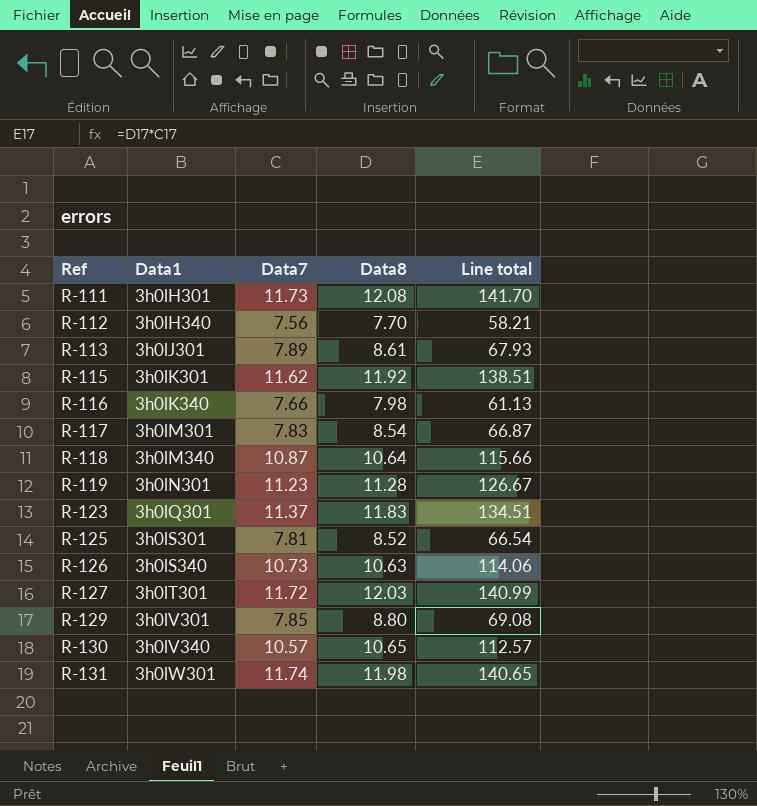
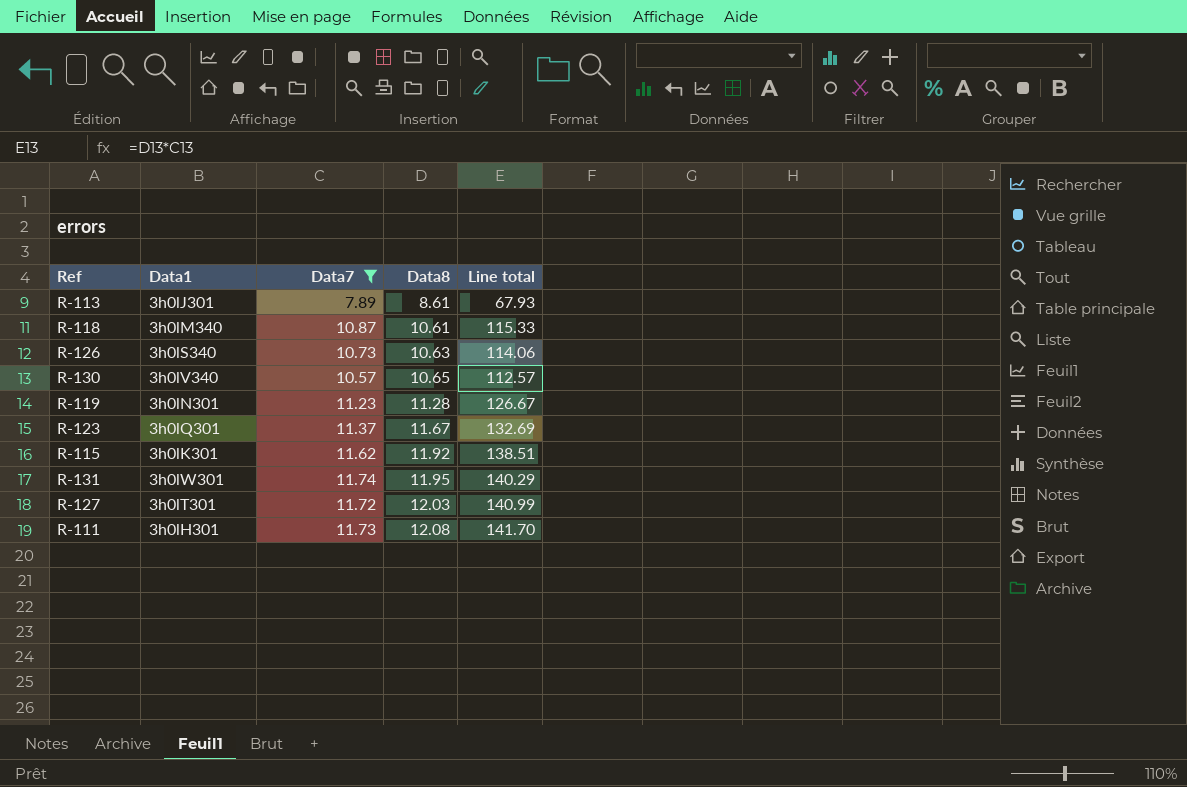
filter: none -> Data7 >= 7.89
row order: Ref ascending -> Data8 ascending
R-118 | Data8: 10.64 -> 10.61
R-118 | Line total: 115.66 -> 115.33
R-123 | Data8: 11.83 -> 11.67
R-123 | Line total: 134.51 -> 132.69
R-131 | Data8: 11.98 -> 11.95
R-131 | Line total: 140.65 -> 140.29

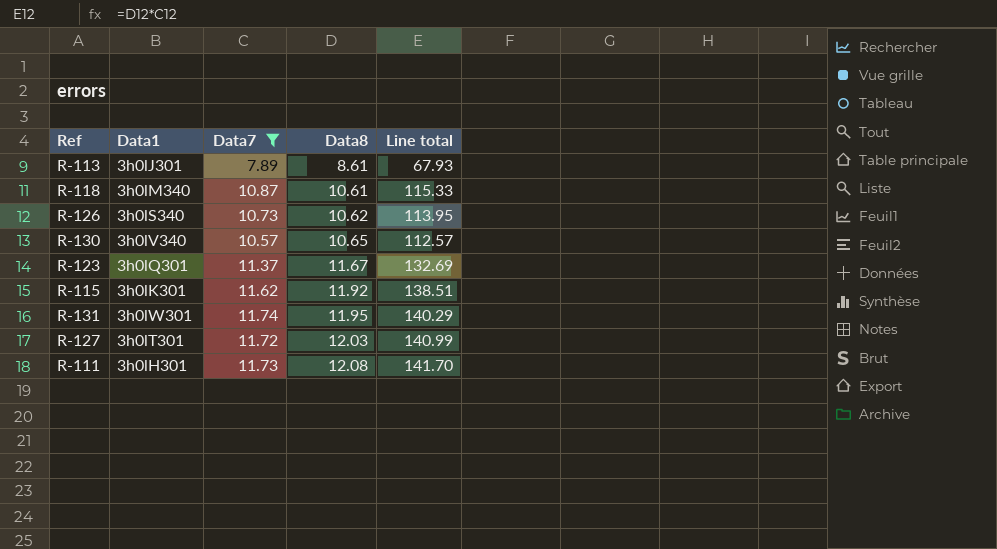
row R-119: 3h0lN301 | 11.23 | 11.28 | 126.67 -> none
R-126 | Data8: 10.63 -> 10.62
R-126 | Line total: 114.06 -> 113.95

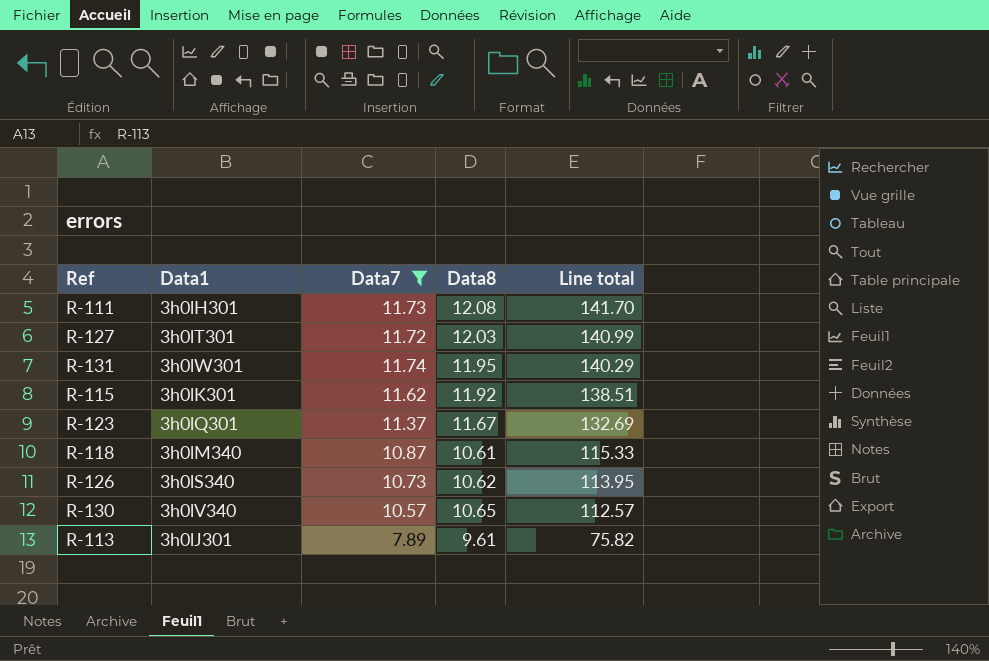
row order: Data8 ascending -> Line total descending
R-113 | Data8: 8.61 -> 9.61
R-113 | Line total: 67.93 -> 75.82

